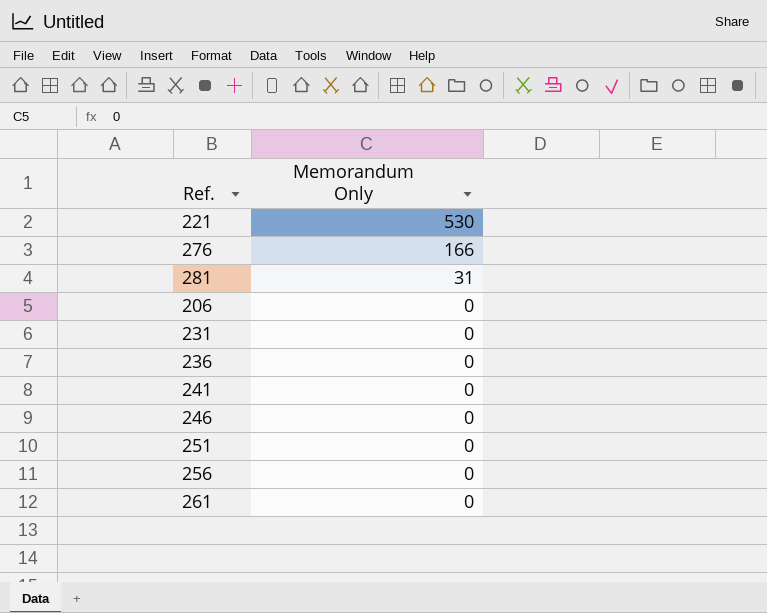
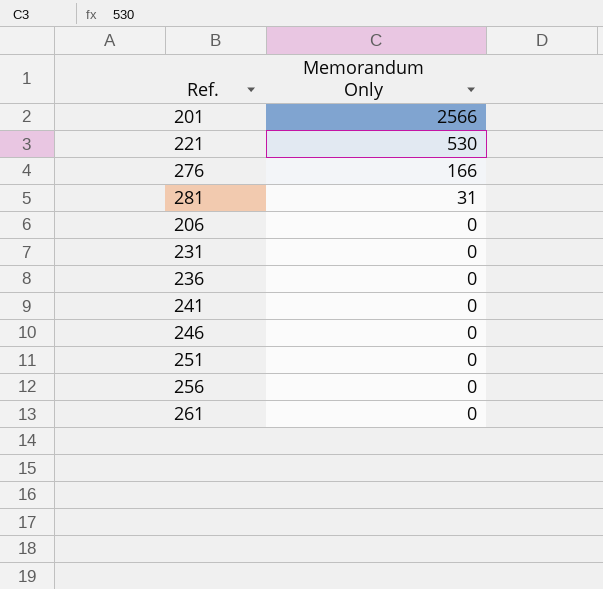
row 201: none -> 2566

